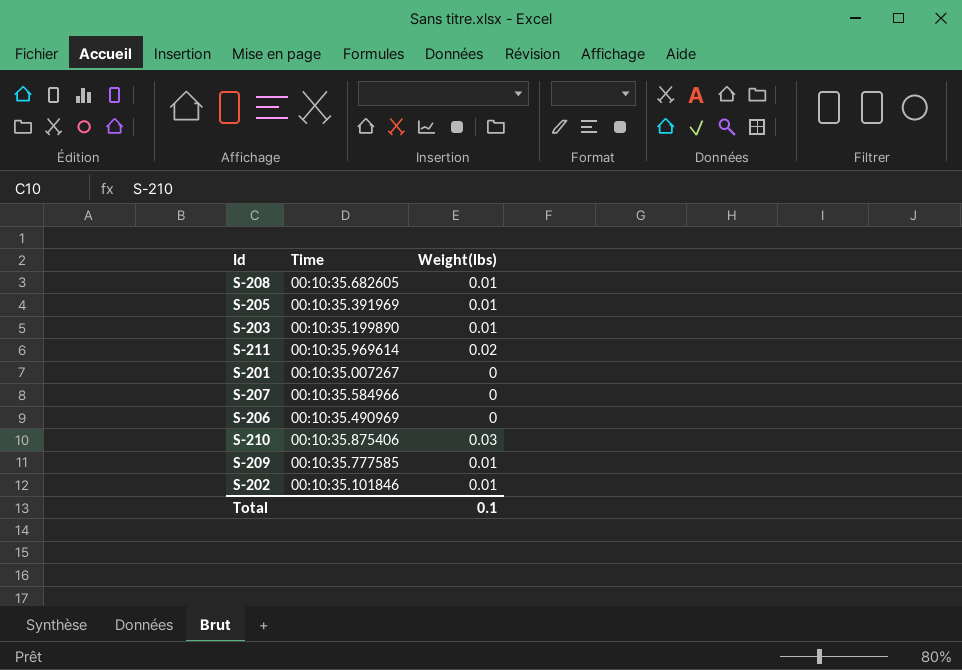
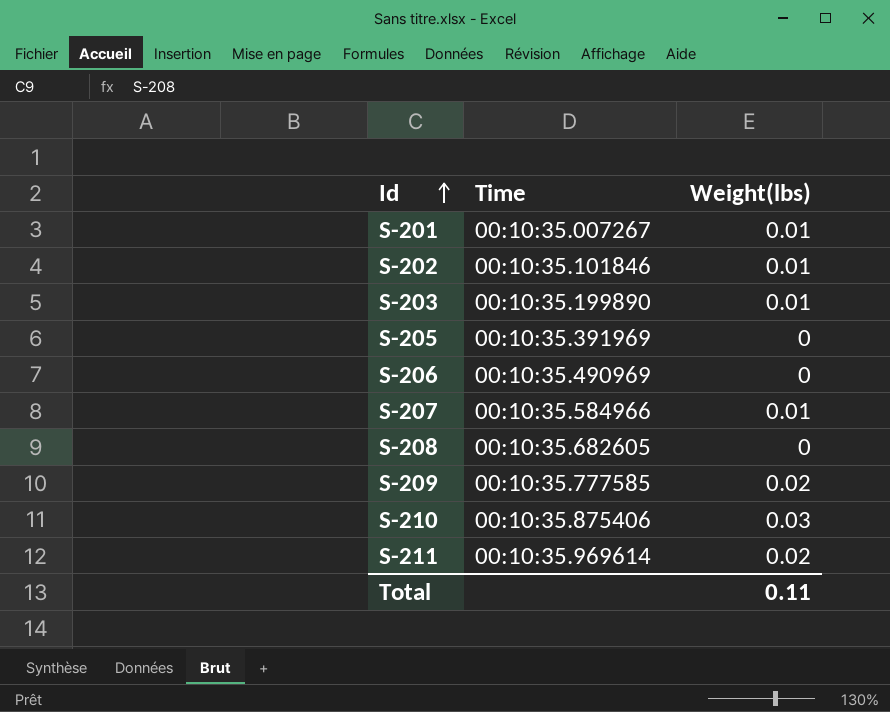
row order: none -> Id ascending
S-201 | Weight(lbs): 0 -> 0.01
S-205 | Weight(lbs): 0.01 -> 0
S-207 | Weight(lbs): 0 -> 0.01
S-208 | Weight(lbs): 0.01 -> 0
S-209 | Weight(lbs): 0.01 -> 0.02
Total | Weight(lbs): 0.1 -> 0.11

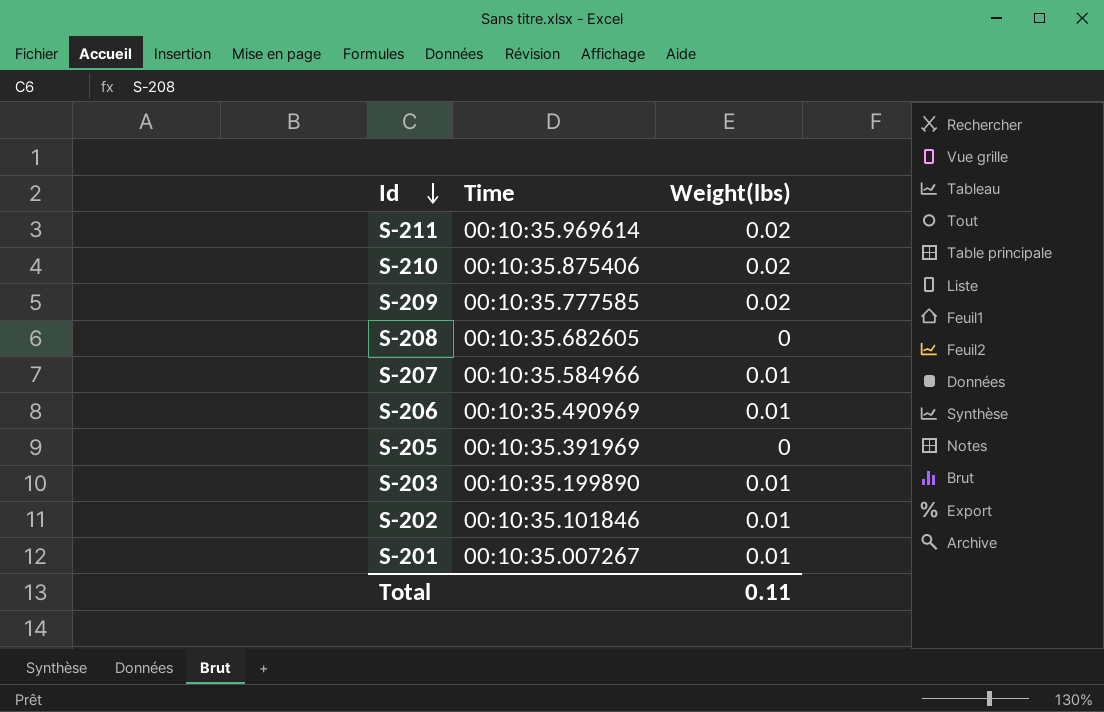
row order: Id ascending -> Id descending
S-210 | Weight(lbs): 0.03 -> 0.02
S-206 | Weight(lbs): 0 -> 0.01

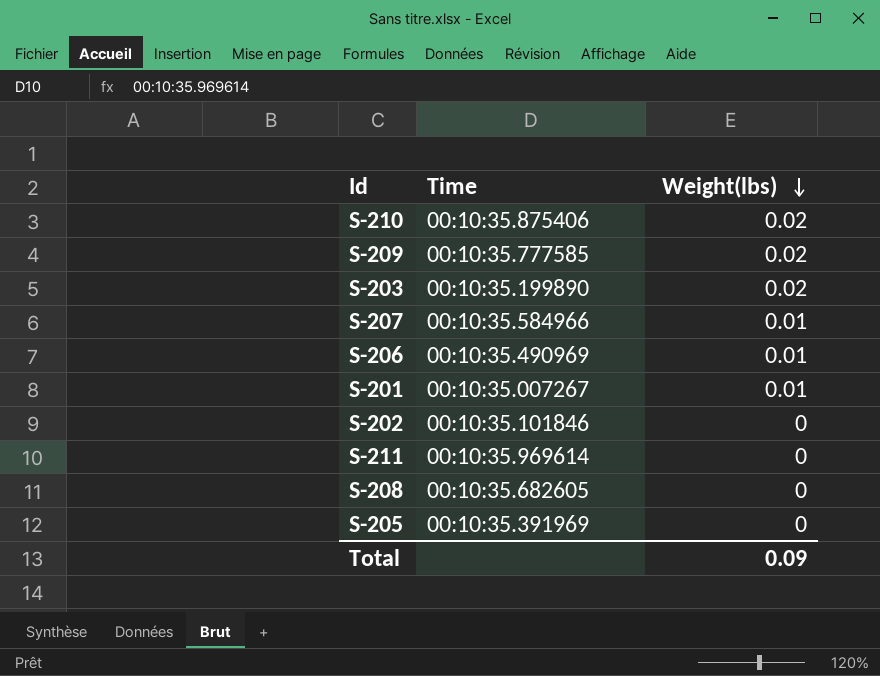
row order: Id descending -> Weight(lbs) descending
S-203 | Weight(lbs): 0.01 -> 0.02
S-202 | Weight(lbs): 0.01 -> 0
S-211 | Weight(lbs): 0.02 -> 0
Total | Weight(lbs): 0.11 -> 0.09

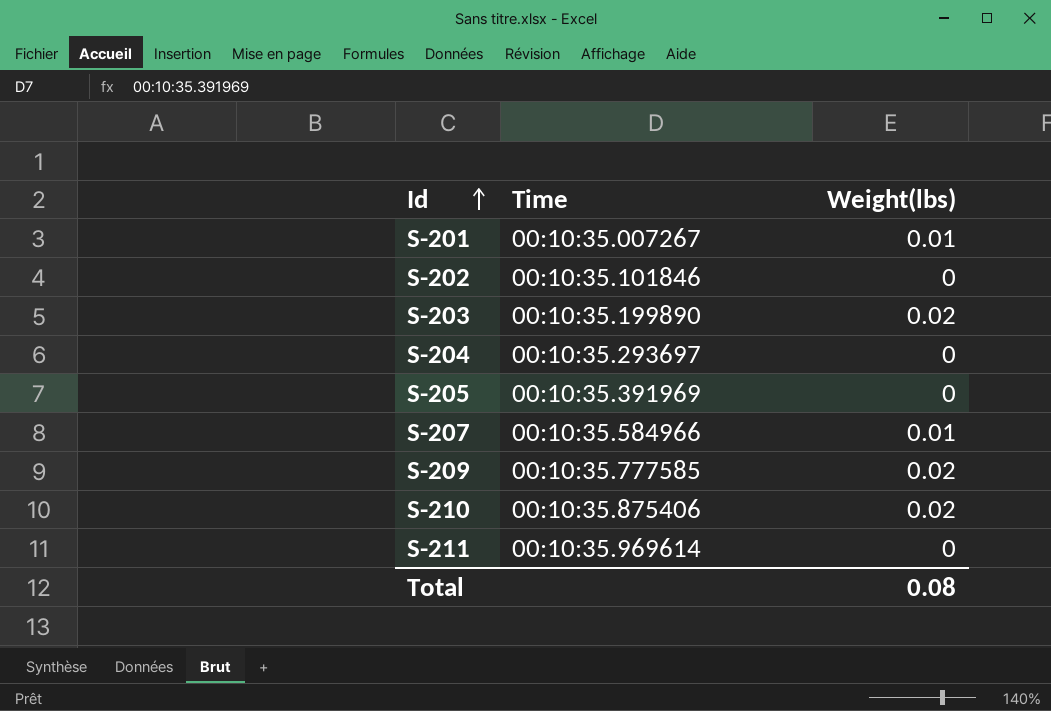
row order: Weight(lbs) descending -> Id ascending
row S-206: 00:10:35.490969 | 0.01 -> none
row S-208: 00:10:35.682605 | 0 -> none
row S-204: none -> 00:10:35.293697 | 0
Total | Weight(lbs): 0.09 -> 0.08

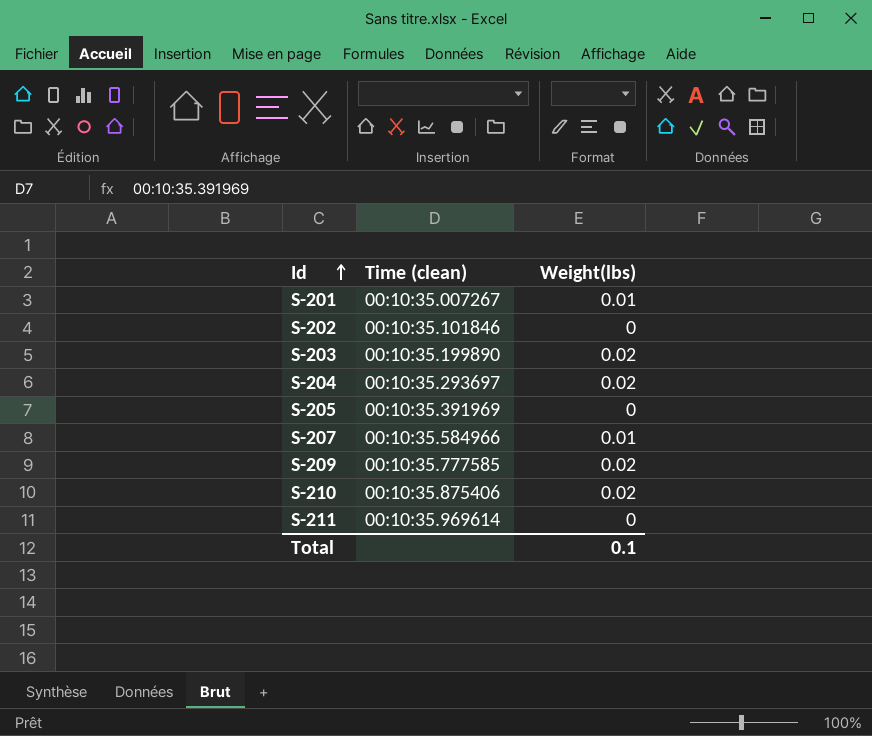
column name: Time -> Time (clean)
S-204 | Weight(lbs): 0 -> 0.02
Total | Weight(lbs): 0.08 -> 0.1

